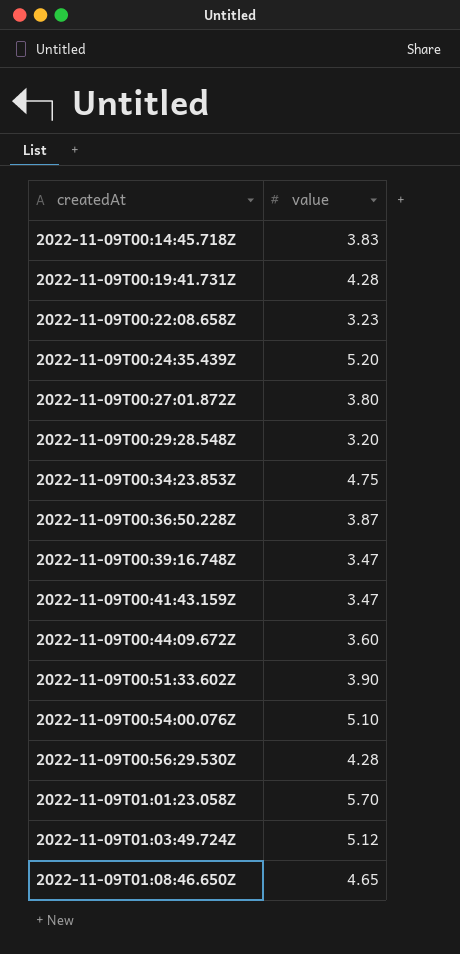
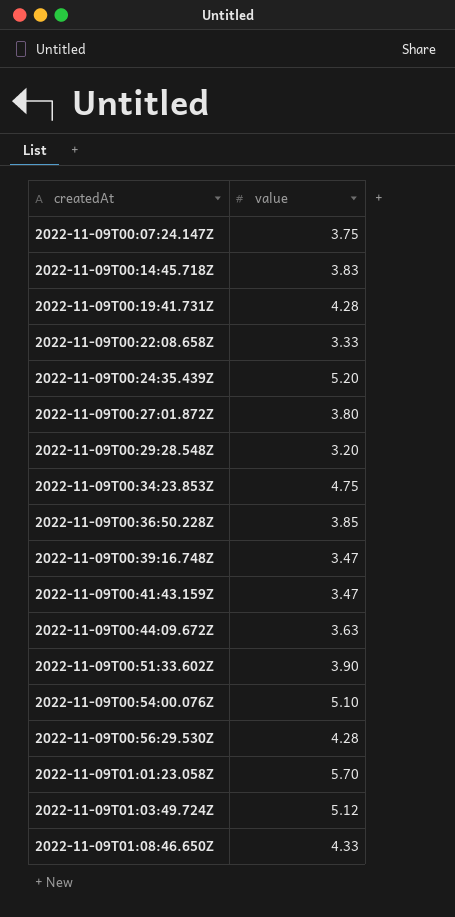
row 2022-11-09T00:07:24.147Z: none -> 3.75
2022-11-09T00:22:08.658Z | value: 3.23 -> 3.33
2022-11-09T00:36:50.228Z | value: 3.87 -> 3.85
2022-11-09T00:44:09.672Z | value: 3.60 -> 3.63
2022-11-09T01:08:46.650Z | value: 4.65 -> 4.33

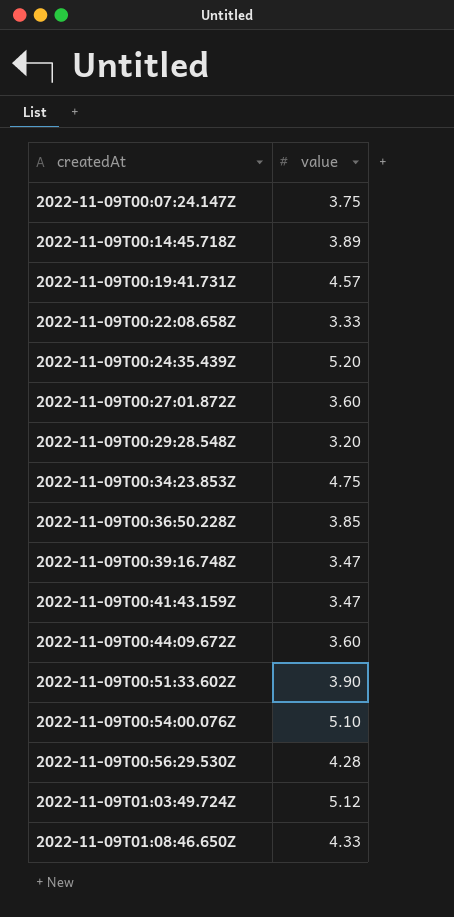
row 2022-11-09T01:01:23.058Z: 5.70 -> none
2022-11-09T00:14:45.718Z | value: 3.83 -> 3.89
2022-11-09T00:19:41.731Z | value: 4.28 -> 4.57
2022-11-09T00:27:01.872Z | value: 3.80 -> 3.60
2022-11-09T00:44:09.672Z | value: 3.63 -> 3.60

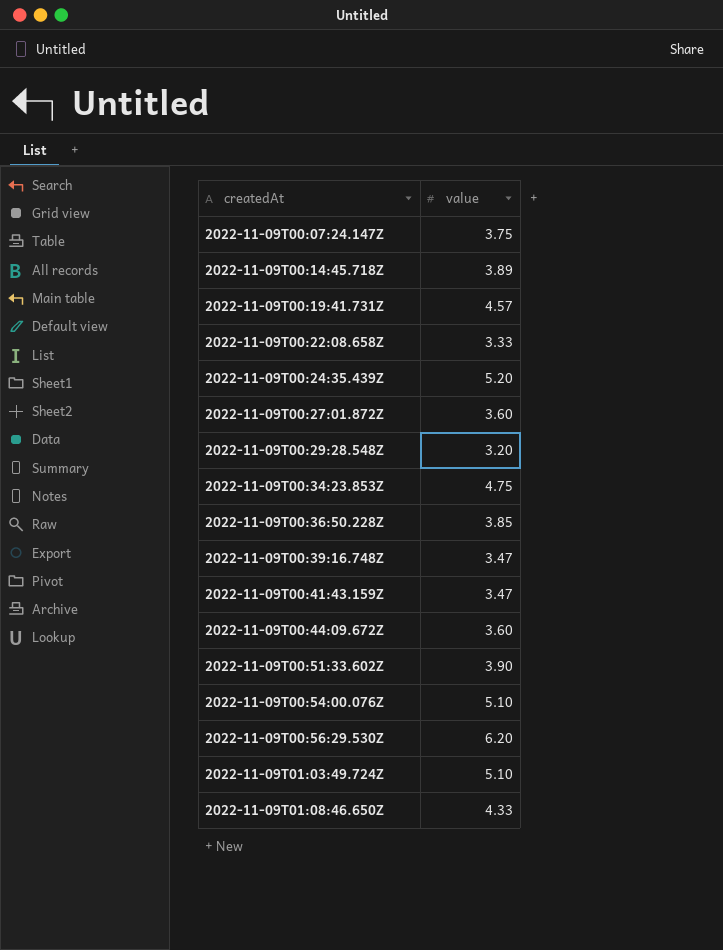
2022-11-09T00:56:29.530Z | value: 4.28 -> 6.20
2022-11-09T01:03:49.724Z | value: 5.12 -> 5.10

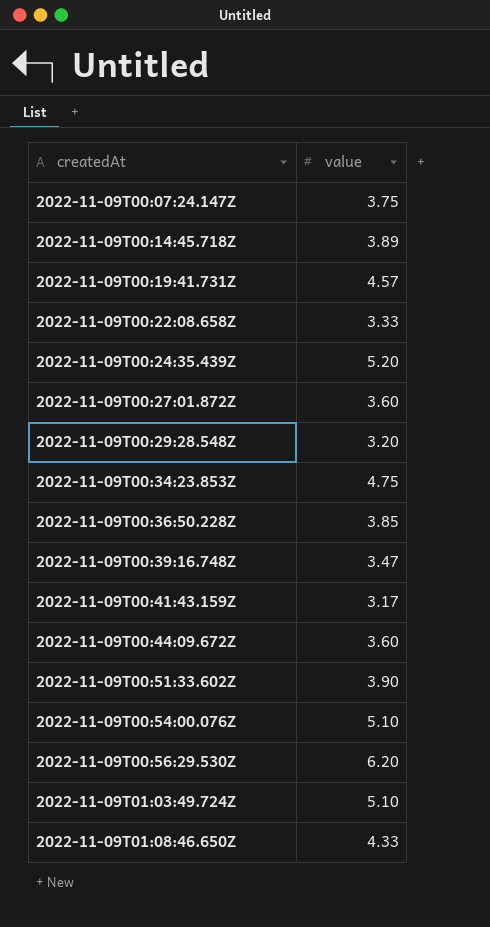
2022-11-09T00:41:43.159Z | value: 3.47 -> 3.17

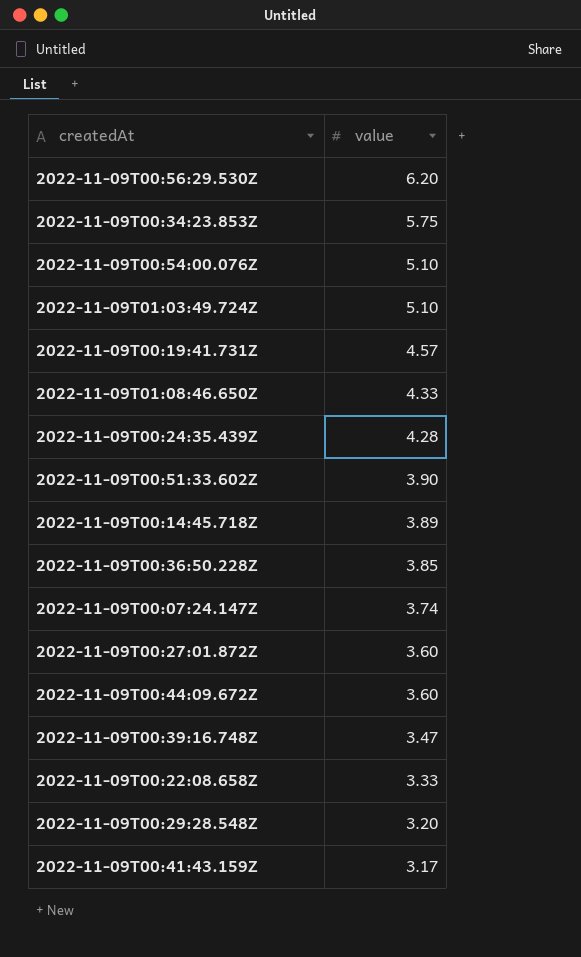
row order: createdAt ascending -> value descending
2022-11-09T00:34:23.853Z | value: 4.75 -> 5.75
2022-11-09T00:24:35.439Z | value: 5.20 -> 4.28
2022-11-09T00:07:24.147Z | value: 3.75 -> 3.74

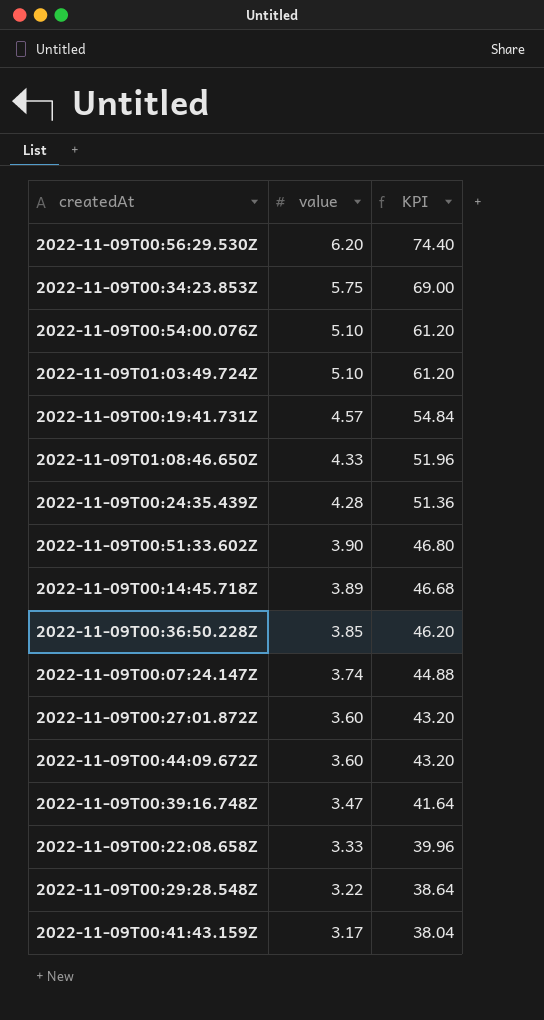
column KPI | formula: none -> [value] * 12
2022-11-09T00:29:28.548Z | value: 3.20 -> 3.22

